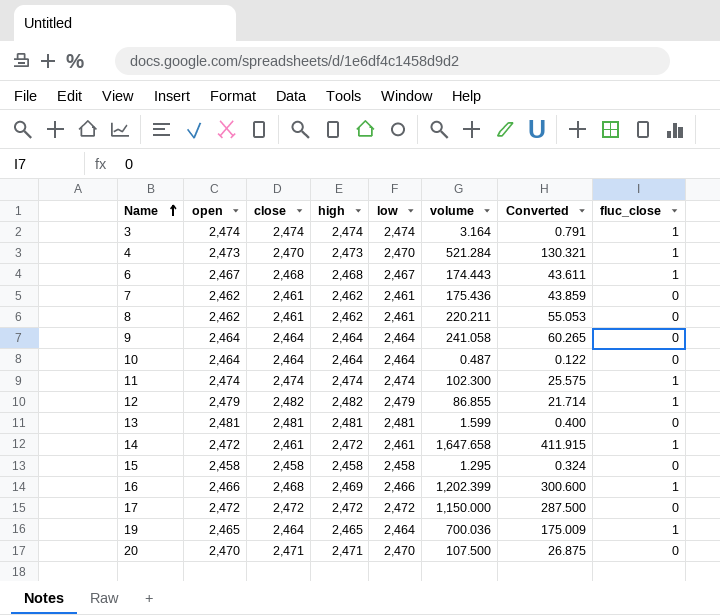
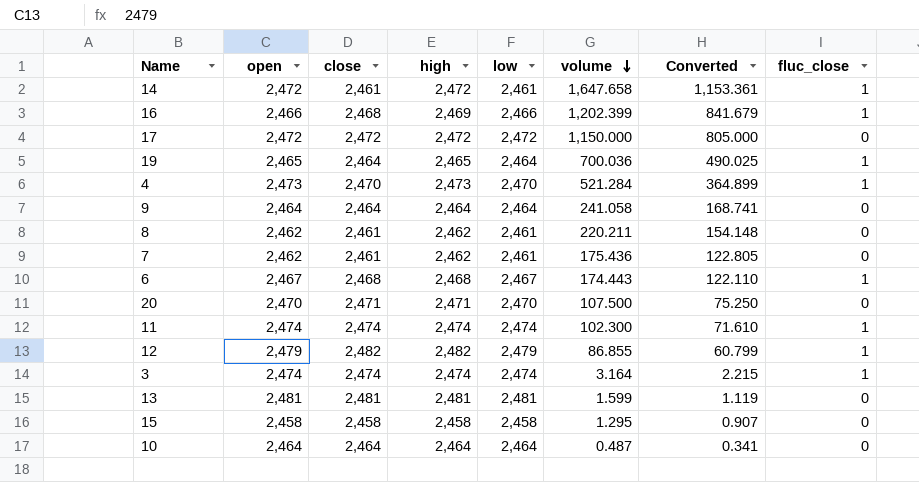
row order: Name ascending -> volume descending
column Converted | formula: [volume] * 0.25 -> [volume] * 0.7

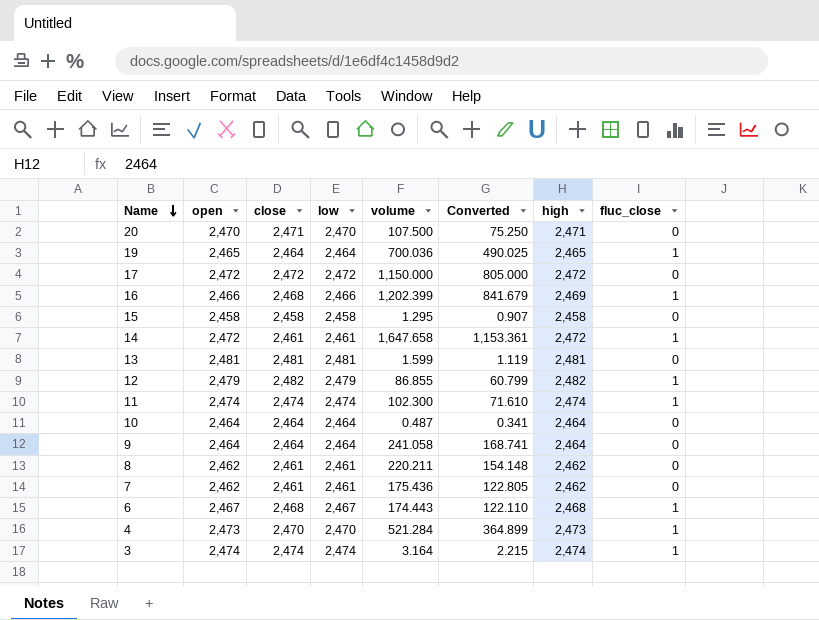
row order: volume descending -> Name descending
column high | position: 4 -> 7

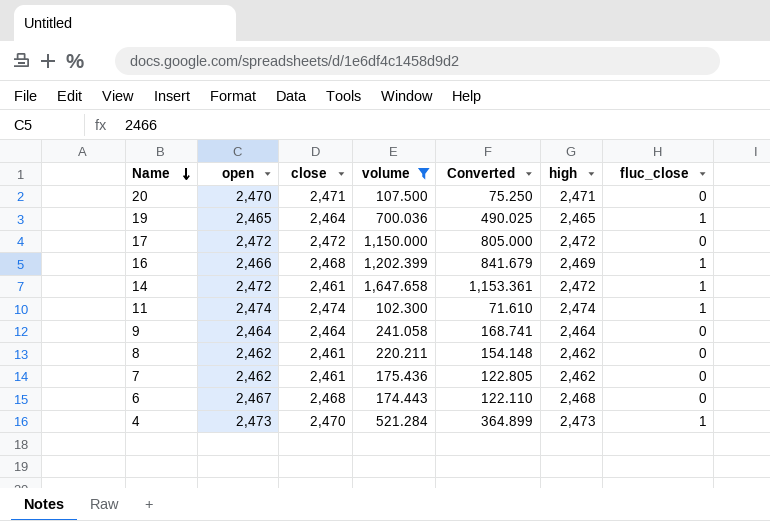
filter: none -> volume >= 102.300
column low | position: 4 -> none
6 | fluc_close: 1 -> 0

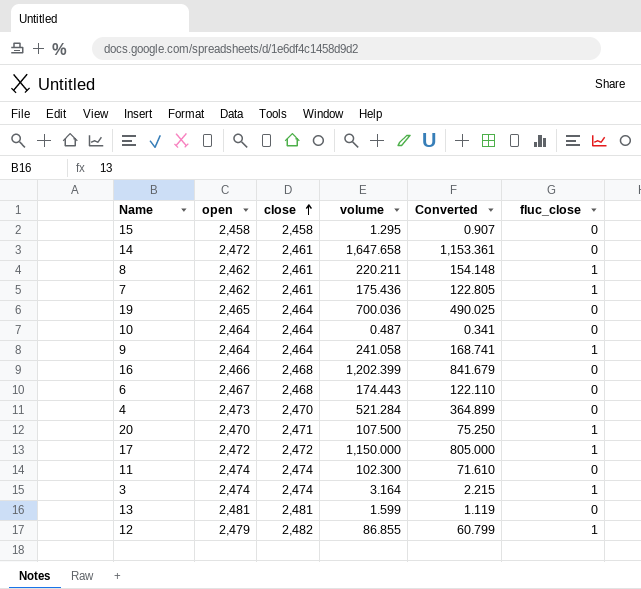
filter: volume >= 102.300 -> none
row order: Name descending -> close ascending
column high | position: 6 -> none
14 | fluc_close: 1 -> 0
8 | fluc_close: 0 -> 1
7 | fluc_close: 0 -> 1
19 | fluc_close: 1 -> 0
9 | fluc_close: 0 -> 1
16 | fluc_close: 1 -> 0
4 | fluc_close: 1 -> 0
20 | fluc_close: 0 -> 1
17 | fluc_close: 0 -> 1
11 | fluc_close: 1 -> 0

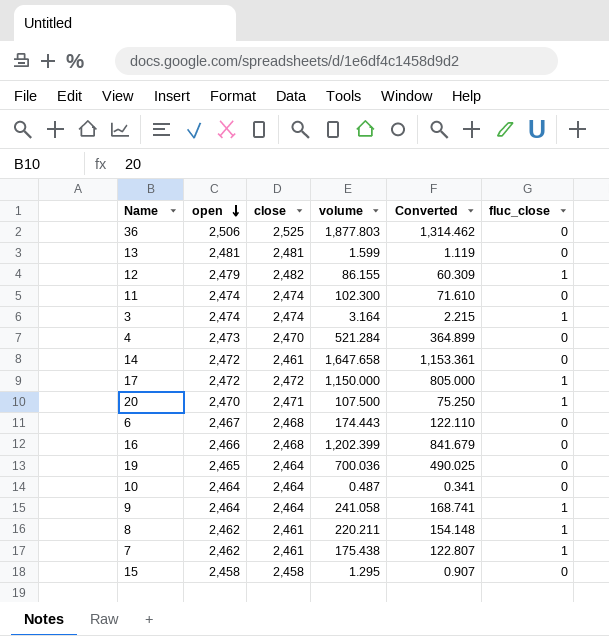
row order: close ascending -> open descending
row 36: none -> 2,506 | 2,525 | 1,877.803 | 1,314.462 | 0
12 | volume: 86.855 -> 86.155
12 | Converted: 60.799 -> 60.309
7 | volume: 175.436 -> 175.438
7 | Converted: 122.805 -> 122.807

